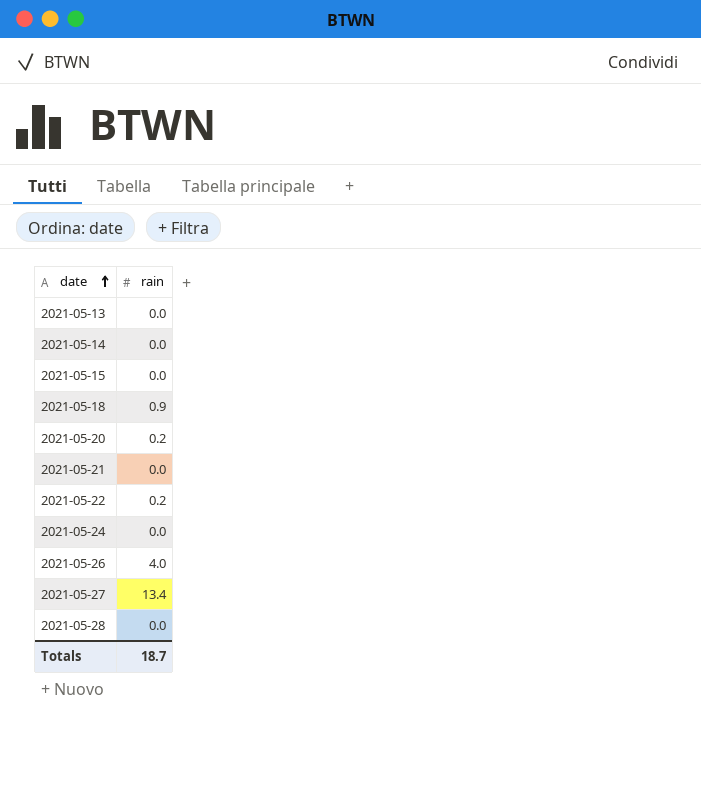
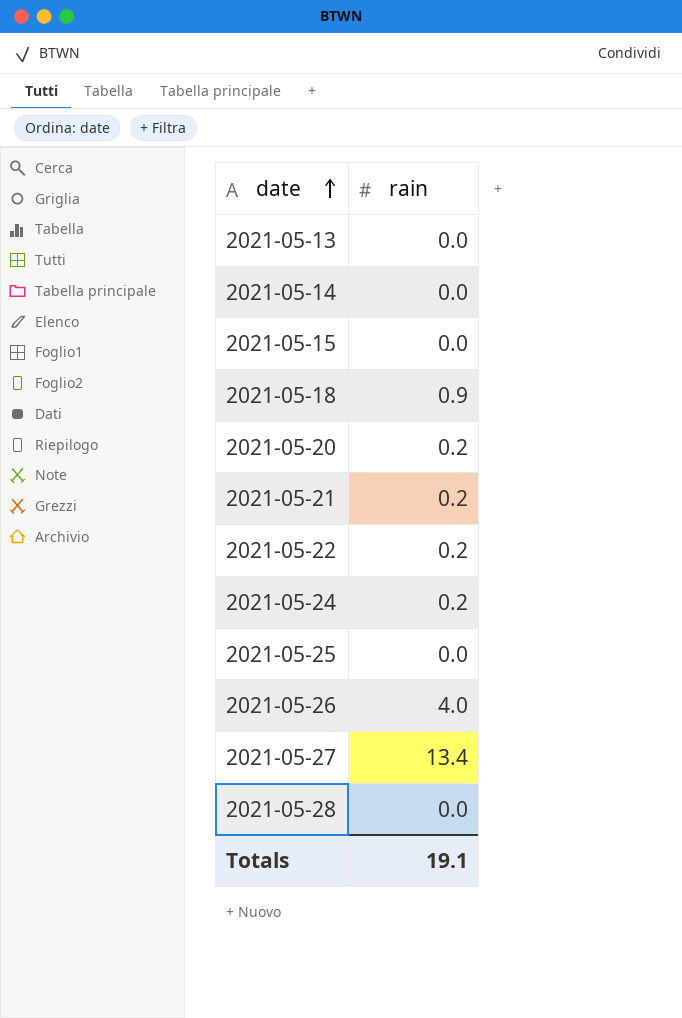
2021-05-21 | rain: 0.0 -> 0.2
2021-05-24 | rain: 0.0 -> 0.2
row 2021-05-25: none -> 0.0
Totals | rain: 18.7 -> 19.1

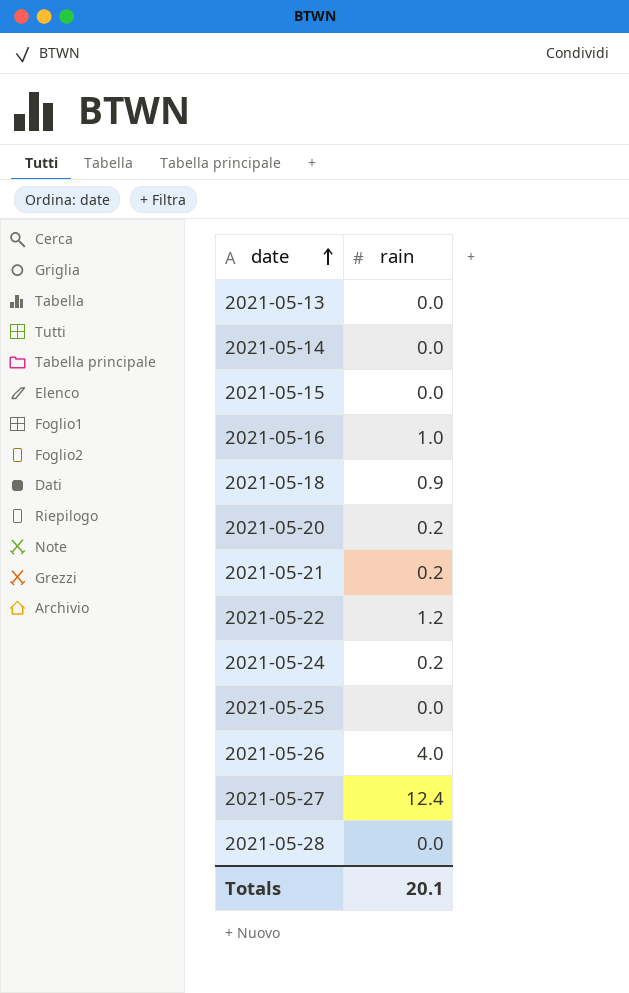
row 2021-05-16: none -> 1.0
2021-05-22 | rain: 0.2 -> 1.2
2021-05-27 | rain: 13.4 -> 12.4
Totals | rain: 19.1 -> 20.1

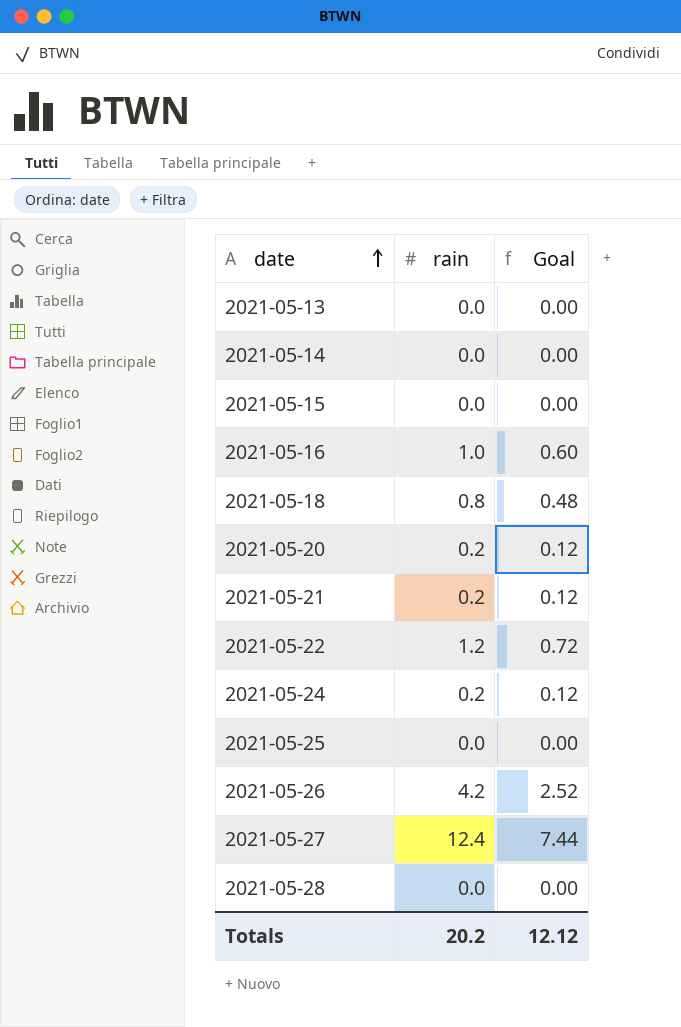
column Goal | formula: none -> [rain] * 0.6
2021-05-18 | rain: 0.9 -> 0.8
2021-05-26 | rain: 4.0 -> 4.2
Totals | rain: 20.1 -> 20.2

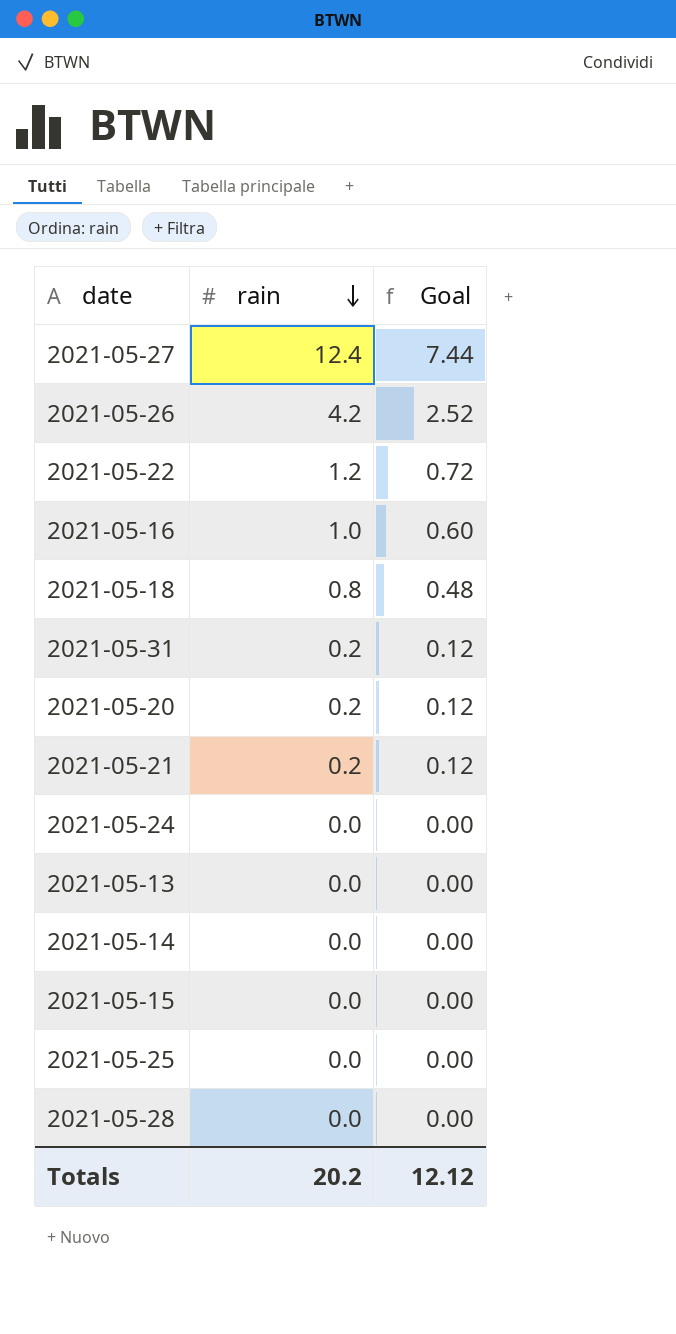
row order: date ascending -> rain descending
row 2021-05-31: none -> 0.2 | 0.12
2021-05-24 | rain: 0.2 -> 0.0
2021-05-24 | Goal: 0.12 -> 0.00

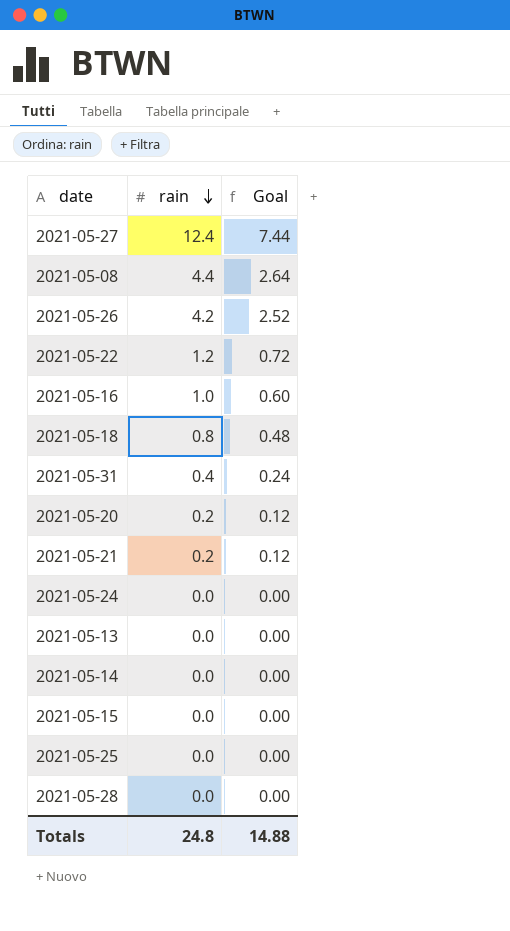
row 2021-05-08: none -> 4.4 | 2.64
2021-05-31 | rain: 0.2 -> 0.4
2021-05-31 | Goal: 0.12 -> 0.24
Totals | rain: 20.2 -> 24.8
Totals | Goal: 12.12 -> 14.88

